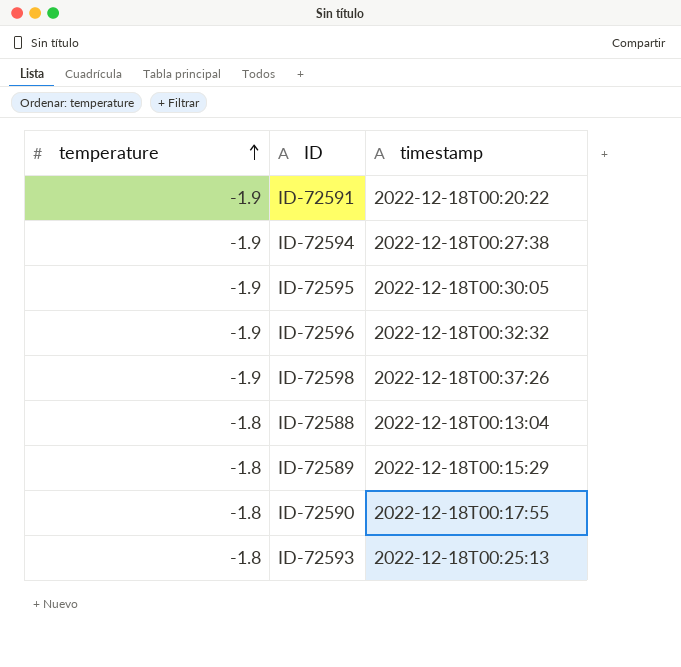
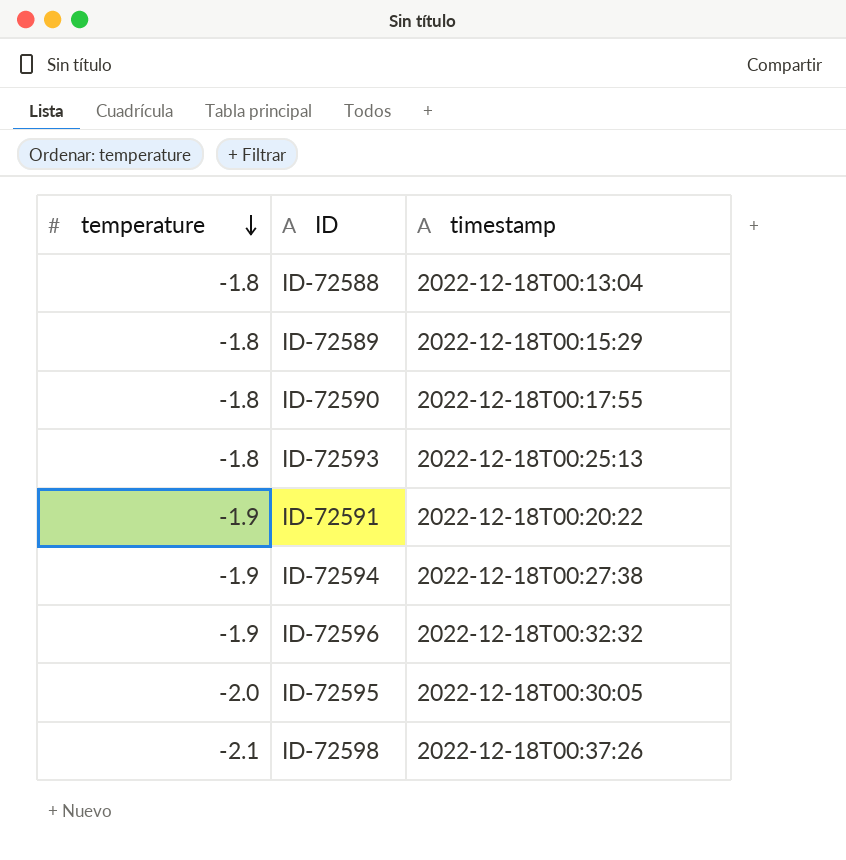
row order: temperature ascending -> temperature descending
ID-72595 | temperature: -1.9 -> -2.0
ID-72598 | temperature: -1.9 -> -2.1

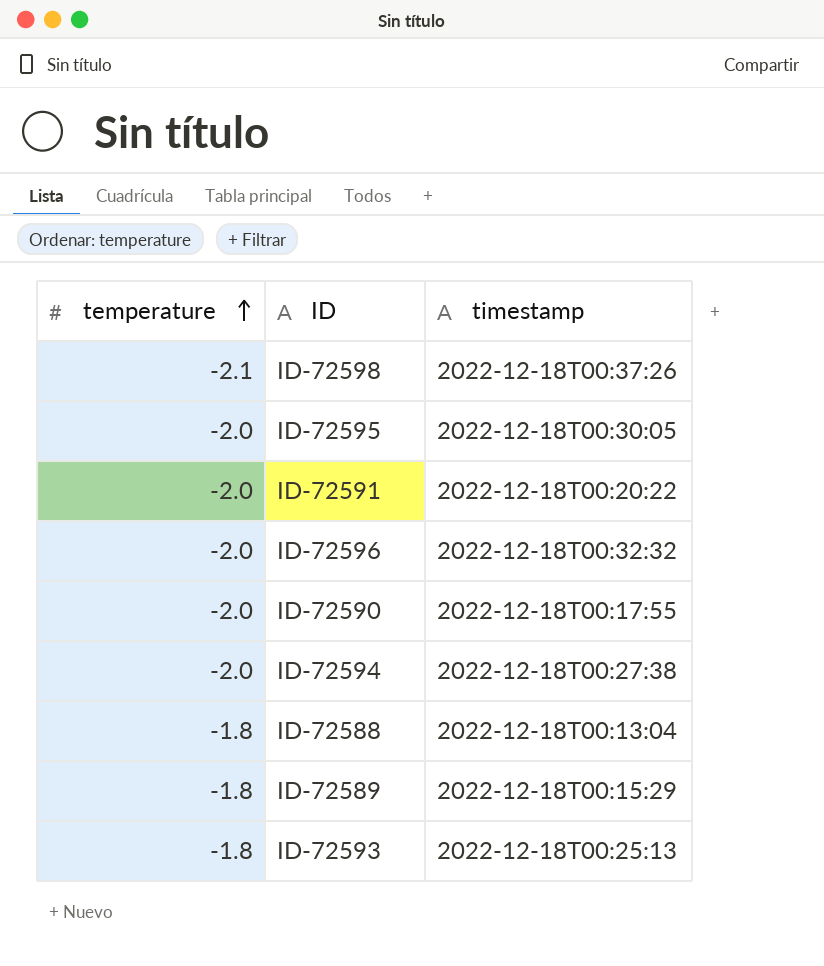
row order: temperature descending -> temperature ascending
ID-72591 | temperature: -1.9 -> -2.0
ID-72596 | temperature: -1.9 -> -2.0
ID-72590 | temperature: -1.8 -> -2.0
ID-72594 | temperature: -1.9 -> -2.0

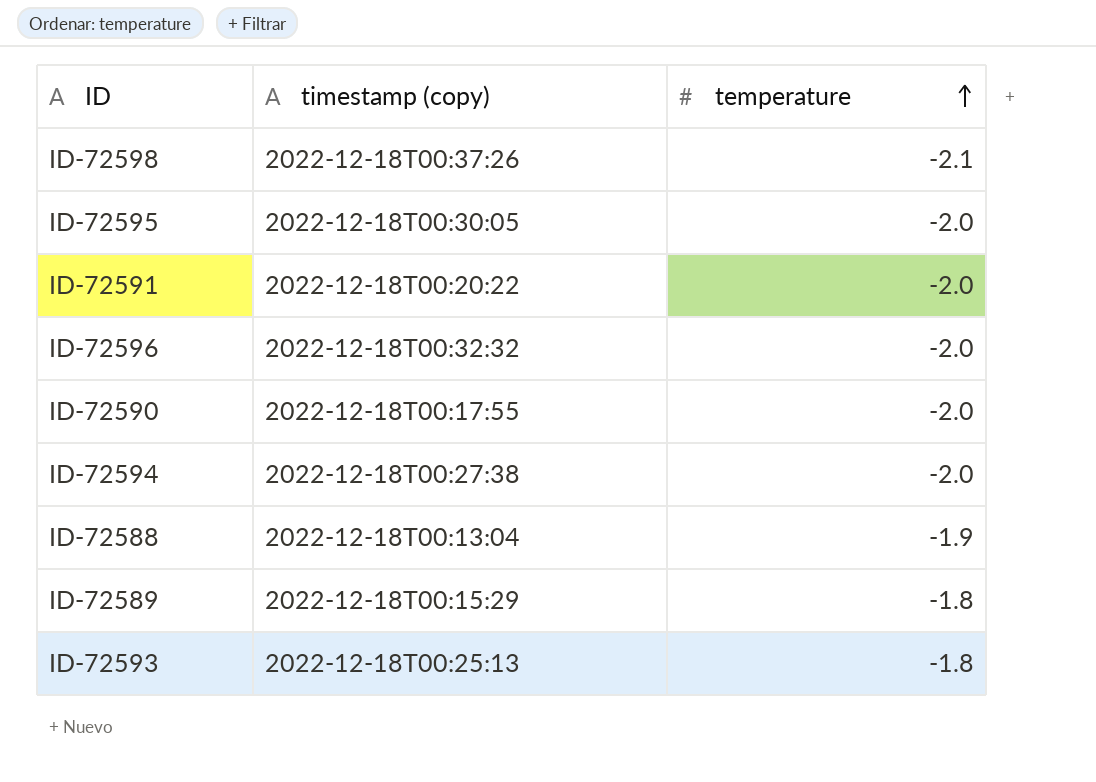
column name: timestamp -> timestamp (copy)
column temperature | position: 1 -> 3
ID-72588 | temperature: -1.8 -> -1.9

